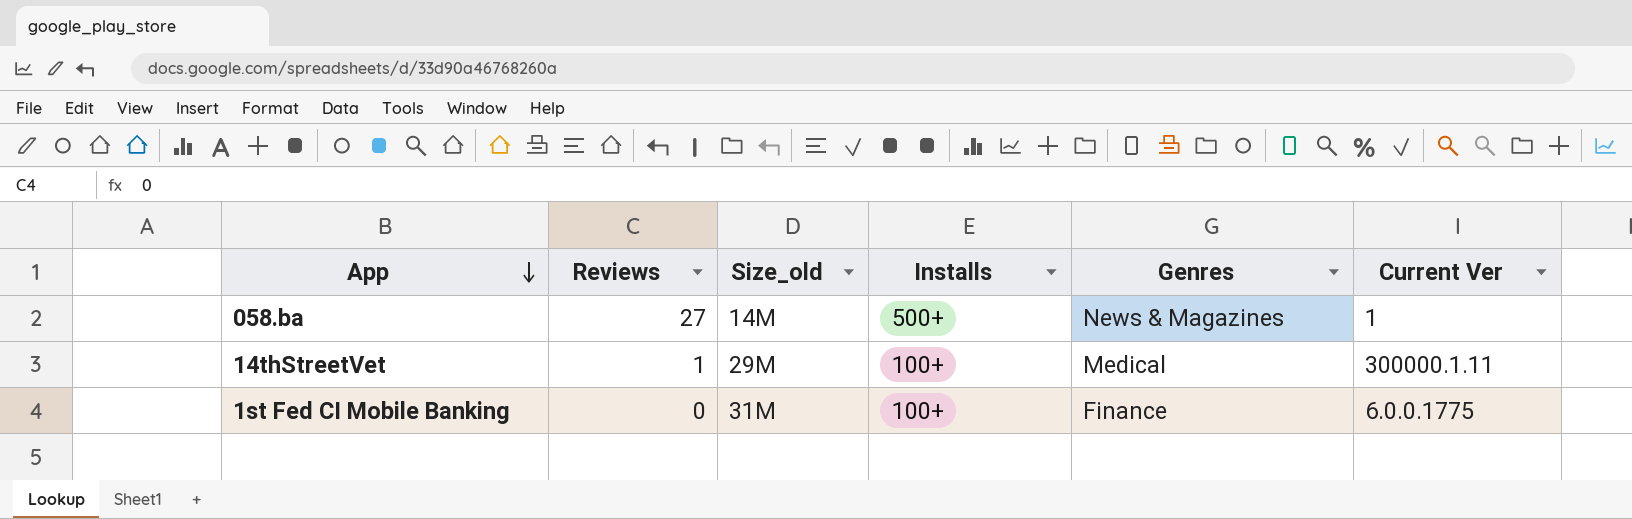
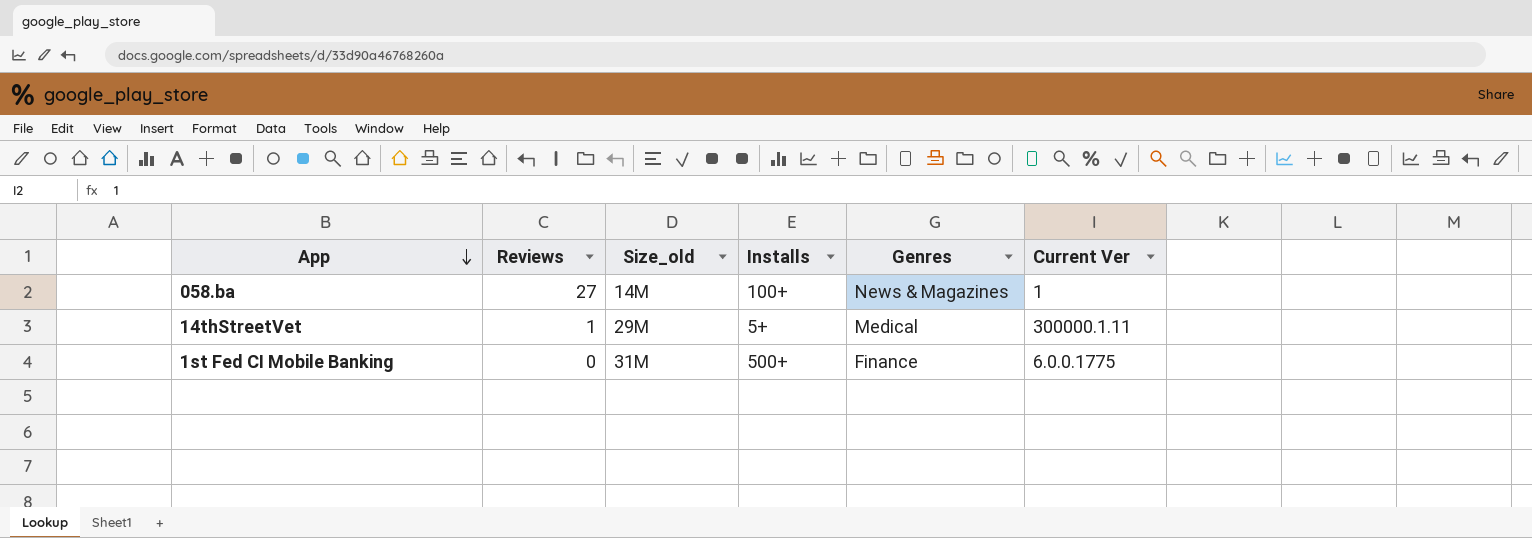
058.ba | Installs: 500+ -> 100+
14thStreetVet | Installs: 100+ -> 5+
1st Fed CI Mobile Banking | Installs: 100+ -> 500+

